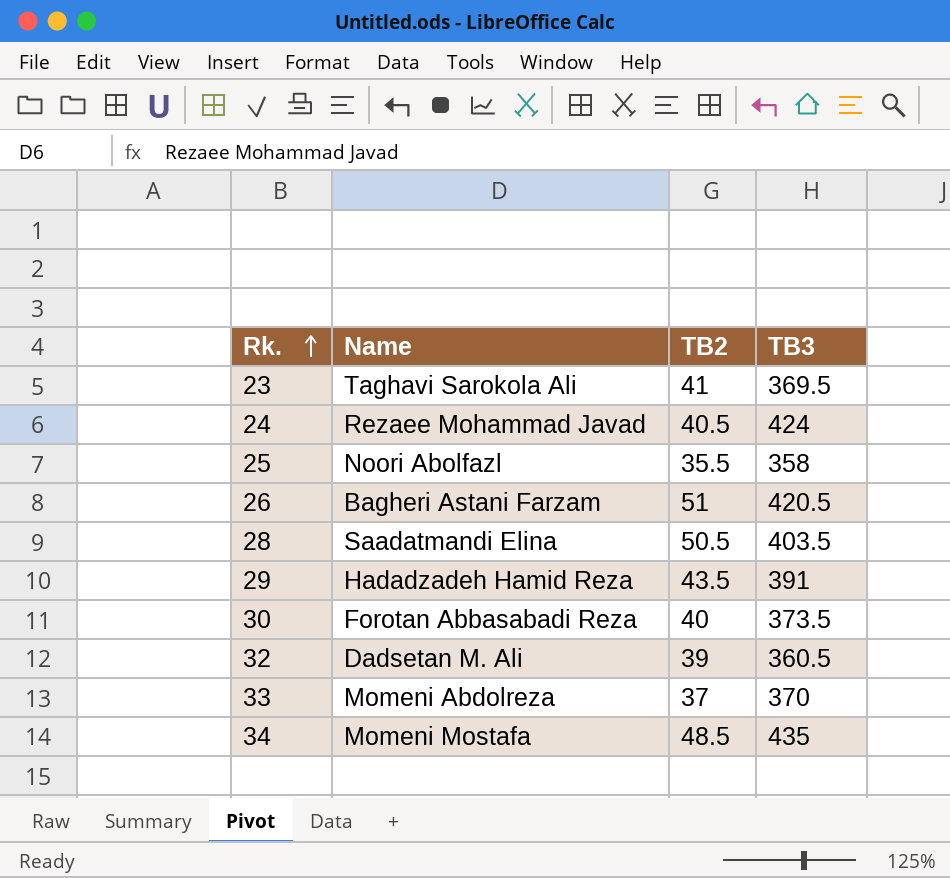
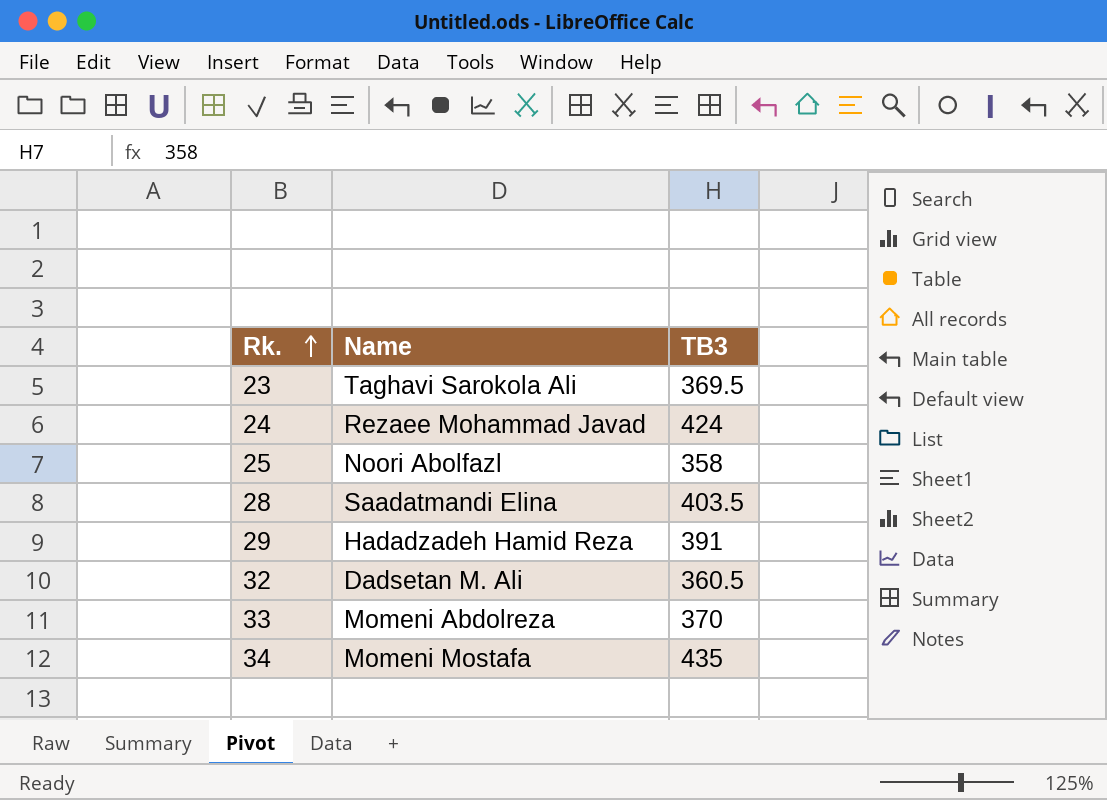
column TB2 | position: 3 -> none
row 26: Bagheri Astani Farzam | 51 | 420.5 -> none
row 30: Forotan Abbasabadi Reza | 40 | 373.5 -> none

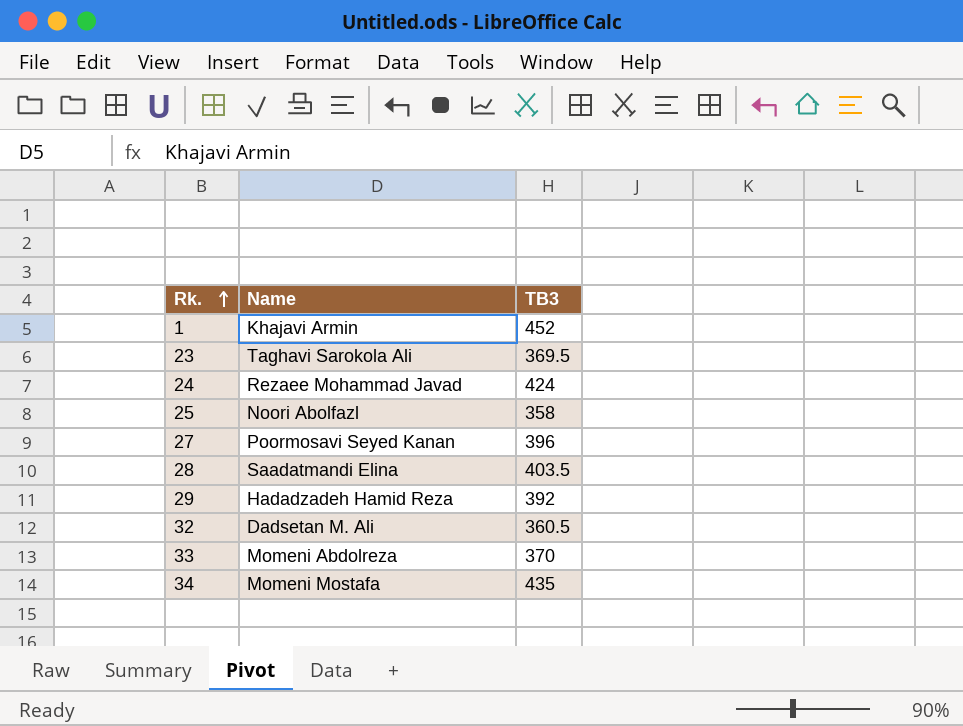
row 1: none -> Khajavi Armin | 452
row 27: none -> Poormosavi Seyed Kanan | 396
29 | TB3: 391 -> 392

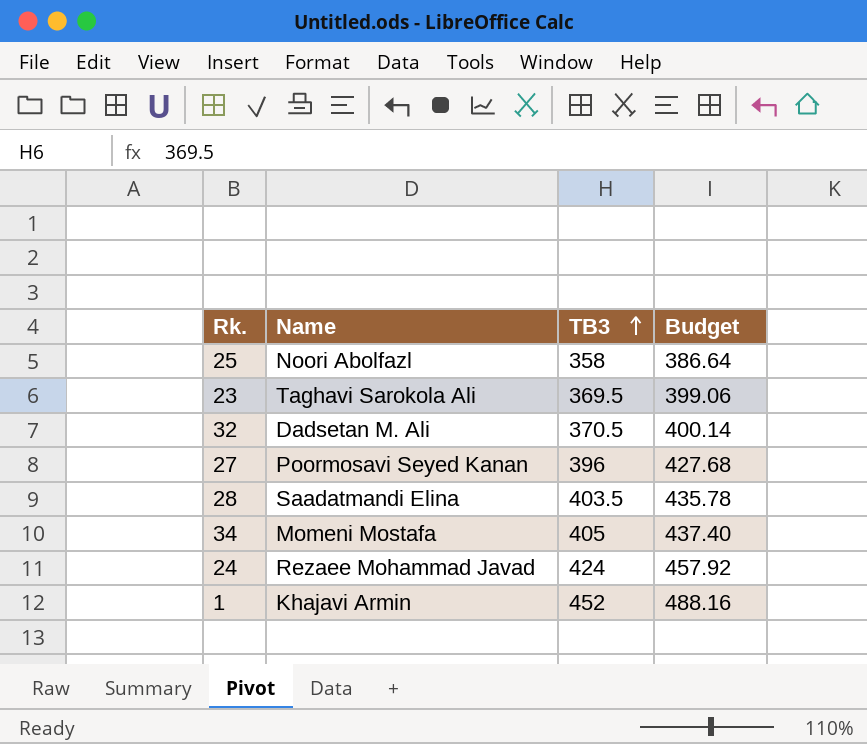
row order: Rk. ascending -> TB3 ascending
column Budget | formula: none -> [TB3] * 1.08
row 29: Hadadzadeh Hamid Reza | 392 -> none
row 33: Momeni Abdolreza | 370 -> none
32 | TB3: 360.5 -> 370.5
34 | TB3: 435 -> 405

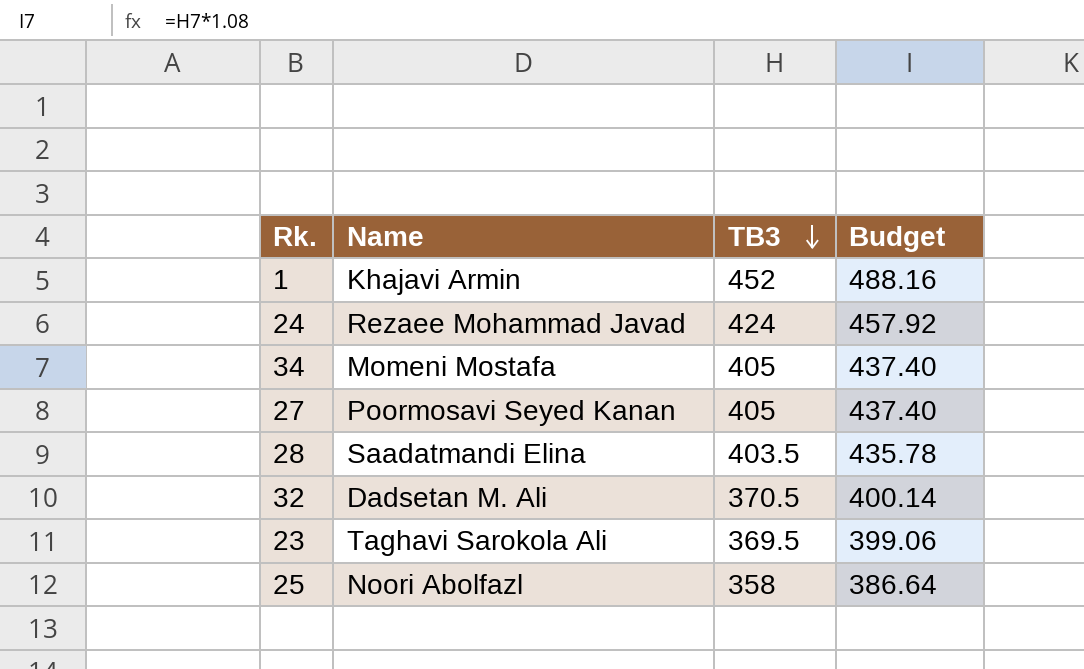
row order: TB3 ascending -> TB3 descending
27 | TB3: 396 -> 405
27 | Budget: 427.68 -> 437.40

